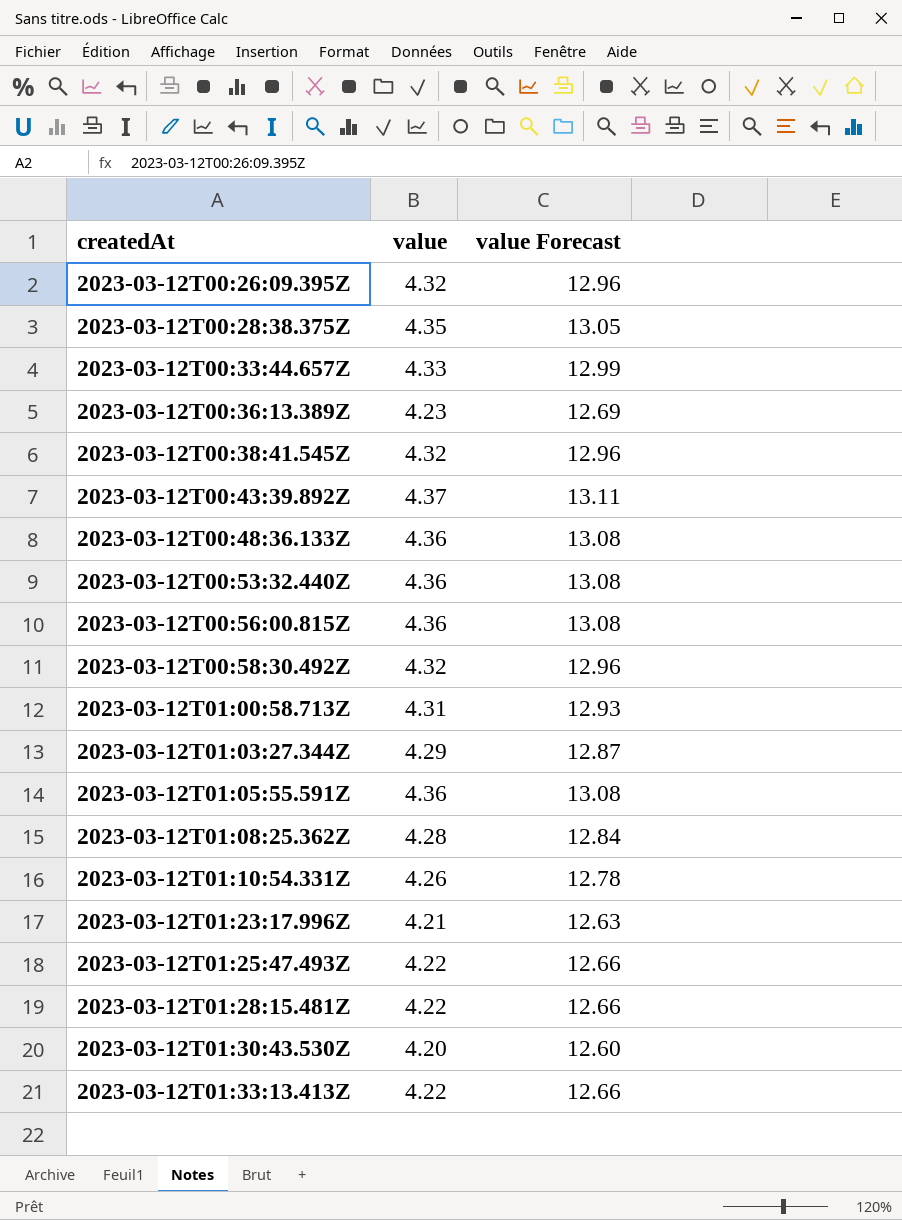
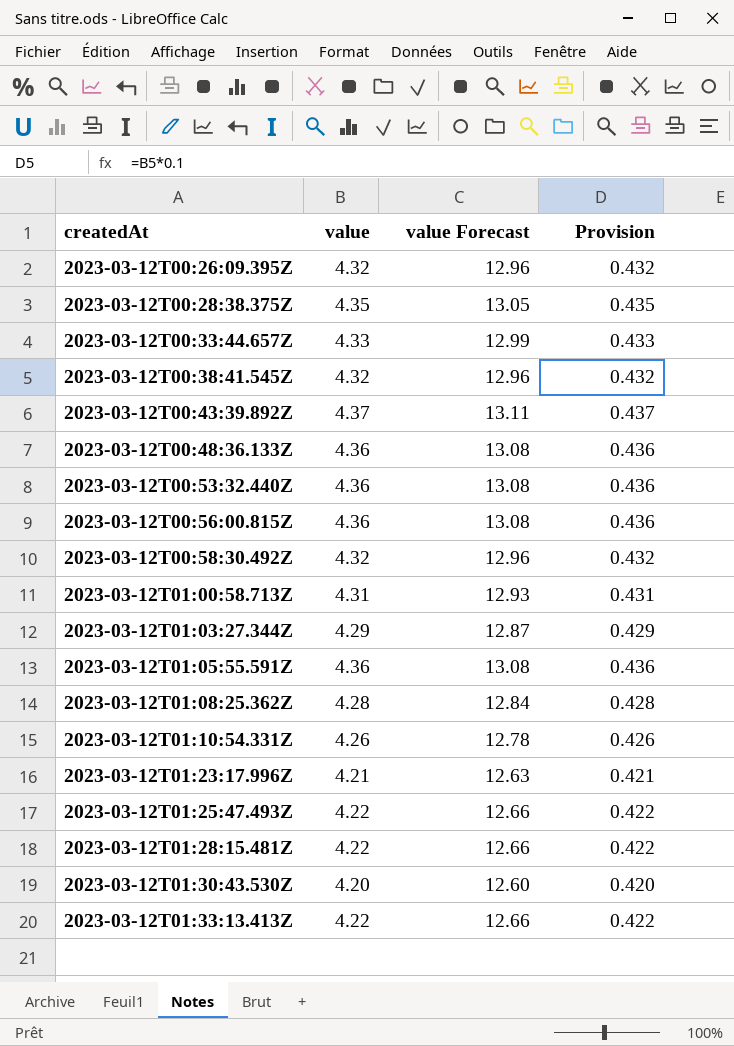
column Provision | formula: none -> [value] * 0.1
row 2023-03-12T00:36:13.389Z: 4.23 | 12.69 -> none

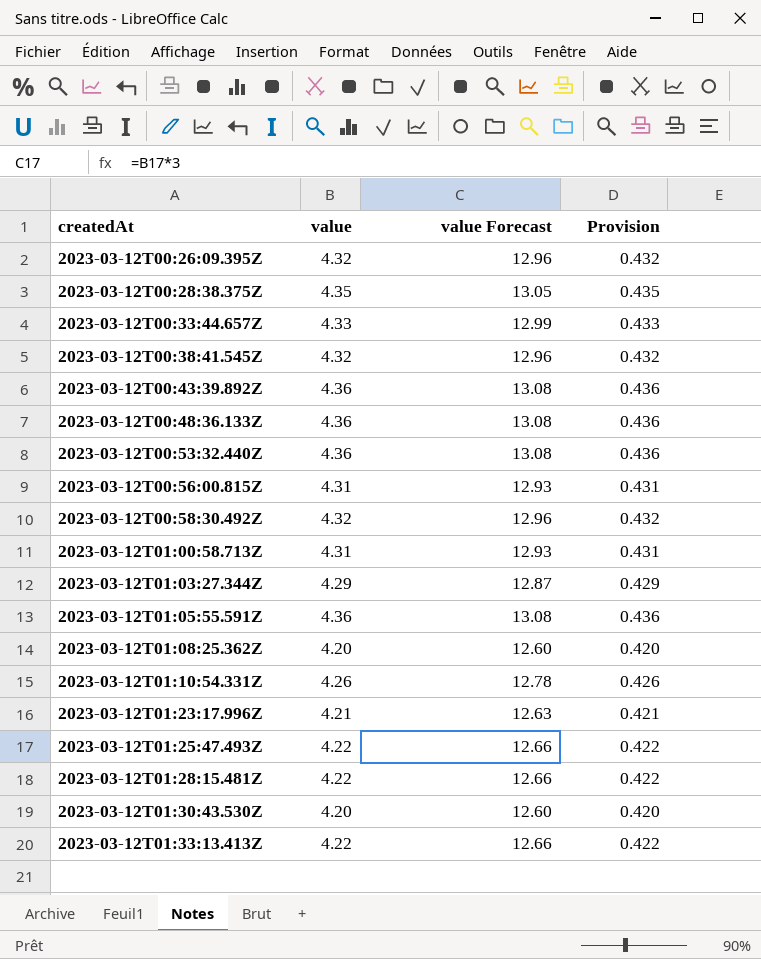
2023-03-12T00:43:39.892Z | value: 4.37 -> 4.36
2023-03-12T00:43:39.892Z | value Forecast: 13.11 -> 13.08
2023-03-12T00:43:39.892Z | Provision: 0.437 -> 0.436
2023-03-12T00:56:00.815Z | value: 4.36 -> 4.31
2023-03-12T00:56:00.815Z | value Forecast: 13.08 -> 12.93
2023-03-12T00:56:00.815Z | Provision: 0.436 -> 0.431
2023-03-12T01:08:25.362Z | value: 4.28 -> 4.20
2023-03-12T01:08:25.362Z | value Forecast: 12.84 -> 12.60
2023-03-12T01:08:25.362Z | Provision: 0.428 -> 0.420

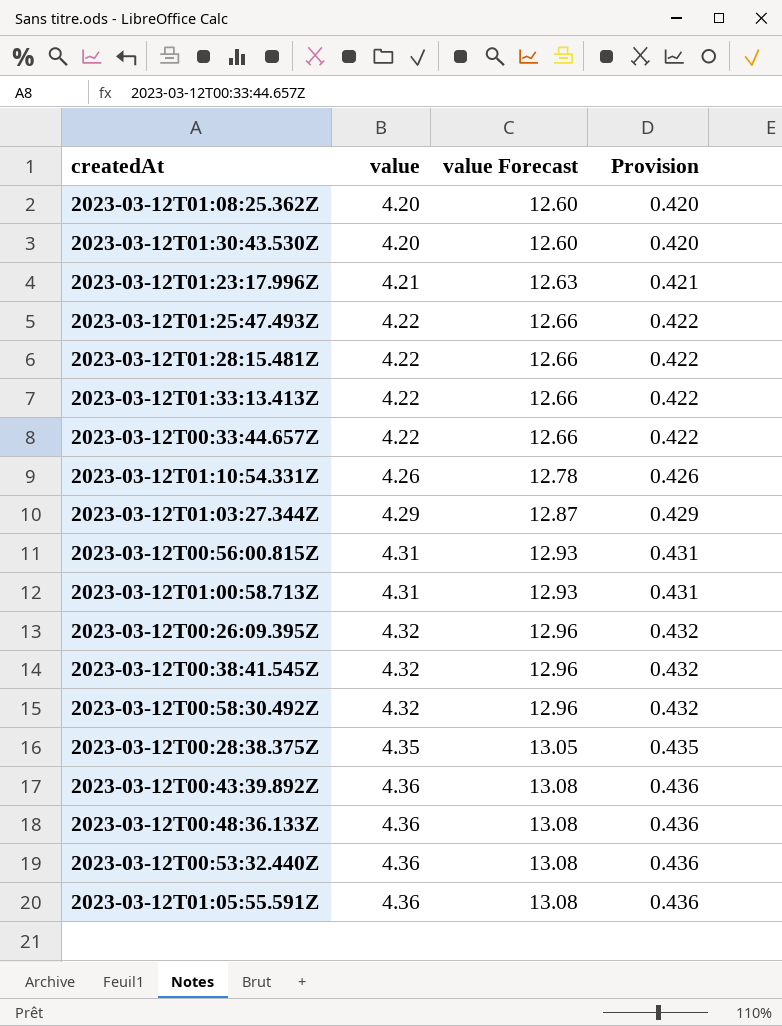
row order: createdAt ascending -> value ascending
2023-03-12T00:33:44.657Z | value: 4.33 -> 4.22
2023-03-12T00:33:44.657Z | value Forecast: 12.99 -> 12.66
2023-03-12T00:33:44.657Z | Provision: 0.433 -> 0.422

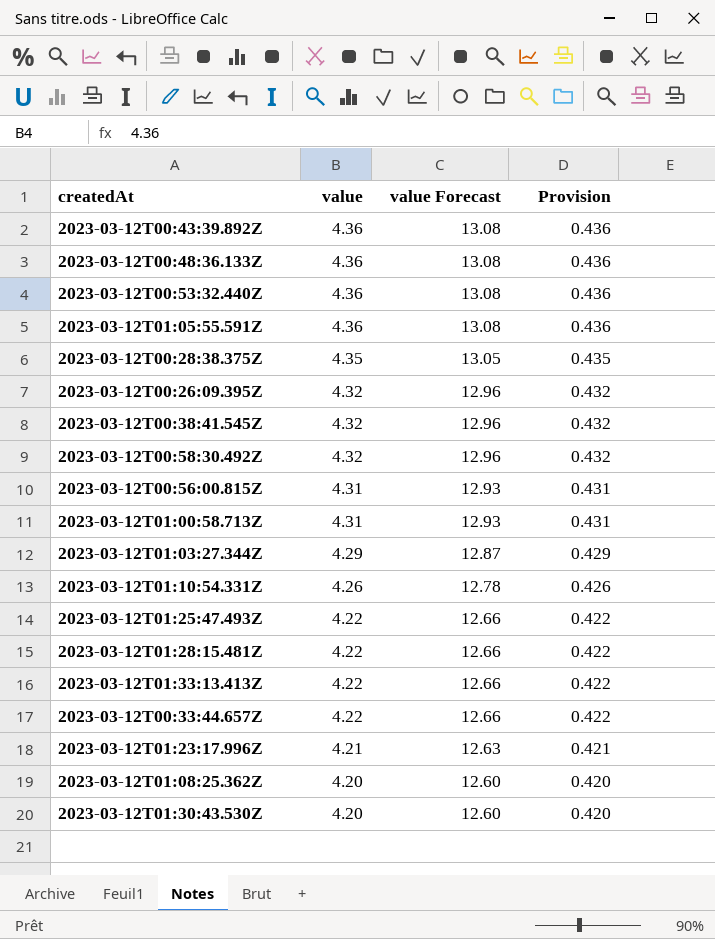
row order: value ascending -> value descending

